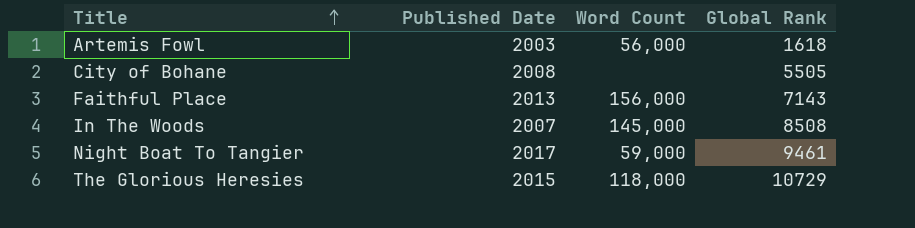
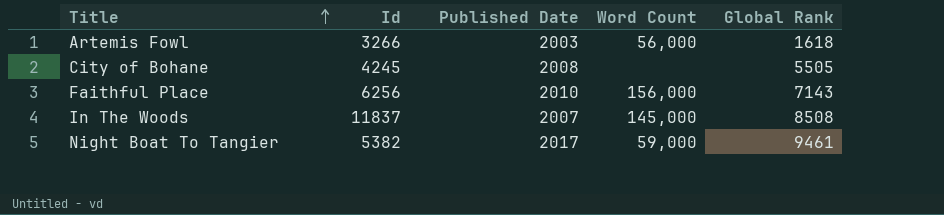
column Id | position: none -> 2
row The Glorious Heresies: 2015 | 118,000 | 10729 -> none
Faithful Place | Published Date: 2013 -> 2010

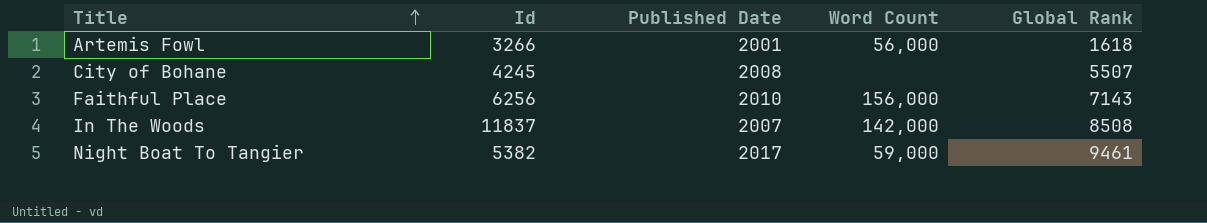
Artemis Fowl | Published Date: 2003 -> 2001
City of Bohane | Global Rank: 5505 -> 5507
In The Woods | Word Count: 145,000 -> 142,000

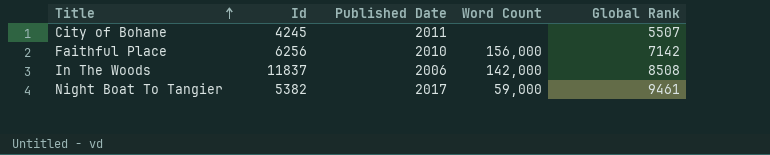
row Artemis Fowl: 3266 | 2001 | 56,000 | 1618 -> none
City of Bohane | Published Date: 2008 -> 2011
Faithful Place | Global Rank: 7143 -> 7142
In The Woods | Published Date: 2007 -> 2006

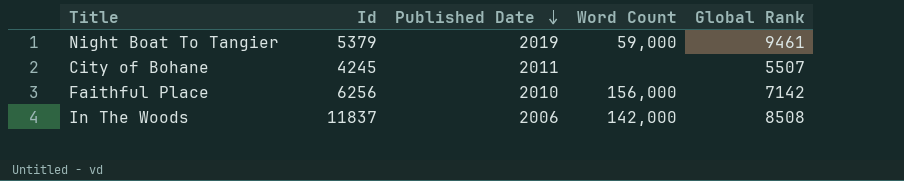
row order: Title ascending -> Published Date descending
Night Boat To Tangier | Id: 5382 -> 5379
Night Boat To Tangier | Published Date: 2017 -> 2019

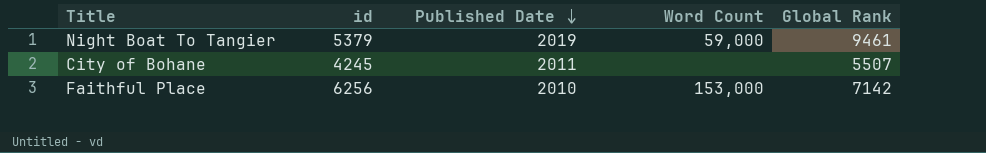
column name: Id -> id
row In The Woods: 11837 | 2006 | 142,000 | 8508 -> none
Faithful Place | Word Count: 156,000 -> 153,000

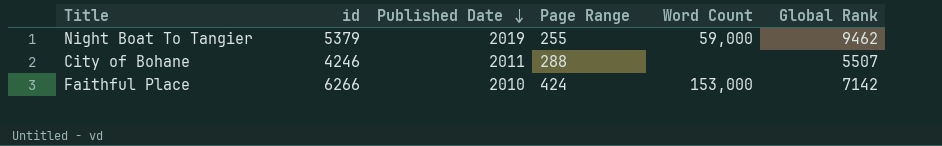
column Page Range | position: none -> 4
Night Boat To Tangier | Global Rank: 9461 -> 9462
City of Bohane | id: 4245 -> 4246
Faithful Place | id: 6256 -> 6266

